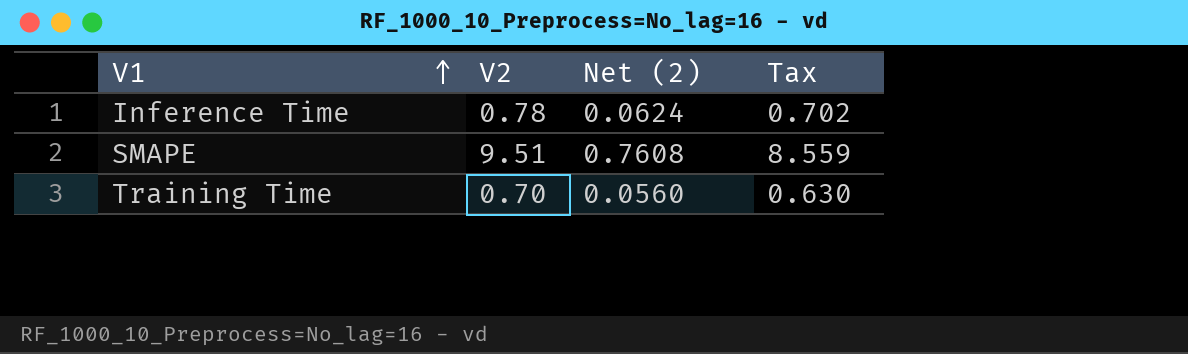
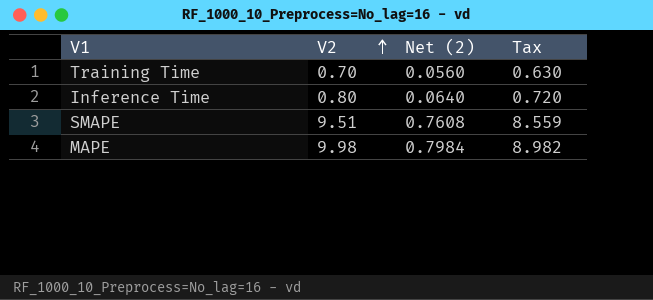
row order: V1 ascending -> V2 ascending
Inference Time | V2: 0.78 -> 0.80
Inference Time | Net (2): 0.0624 -> 0.0640
Inference Time | Tax: 0.702 -> 0.720
row MAPE: none -> 9.98 | 0.7984 | 8.982

